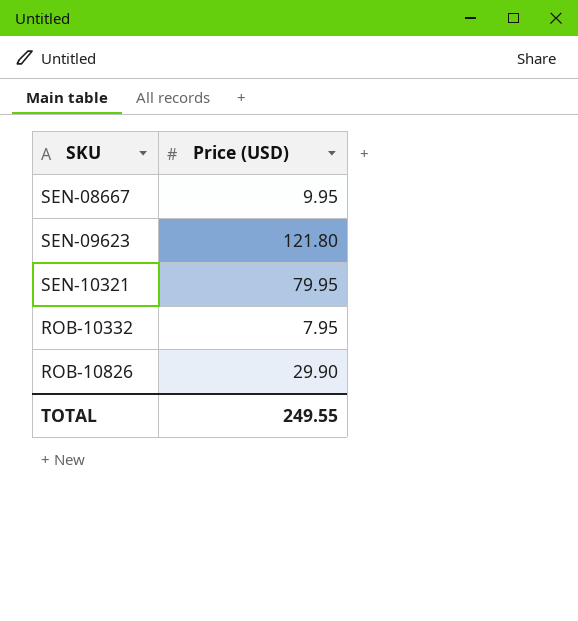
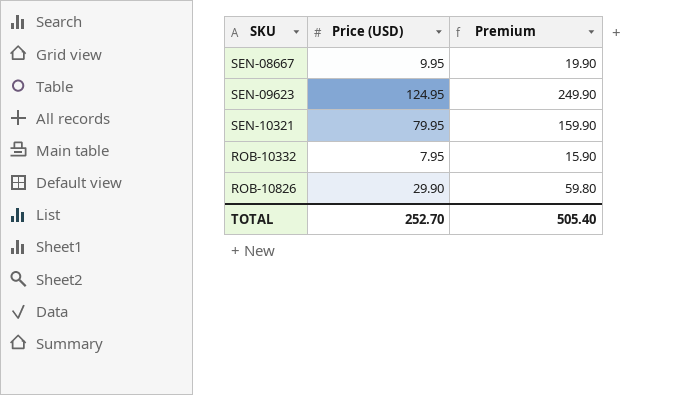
column Premium | formula: none -> [Price (USD)] * 2
SEN-09623 | Price (USD): 121.80 -> 124.95
TOTAL | Price (USD): 249.55 -> 252.70

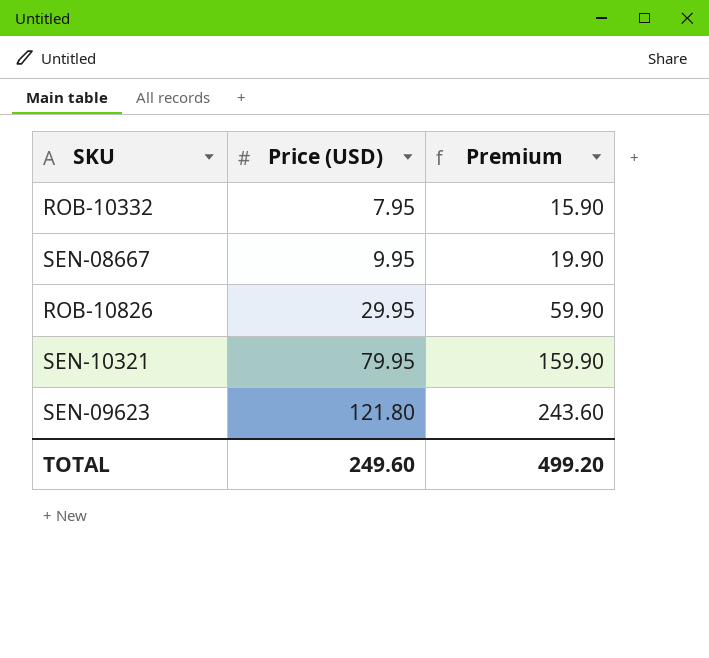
row order: none -> Price (USD) ascending
ROB-10826 | Price (USD): 29.90 -> 29.95
ROB-10826 | Premium: 59.80 -> 59.90
SEN-09623 | Price (USD): 124.95 -> 121.80
SEN-09623 | Premium: 249.90 -> 243.60
TOTAL | Price (USD): 252.70 -> 249.60
TOTAL | Premium: 505.40 -> 499.20

